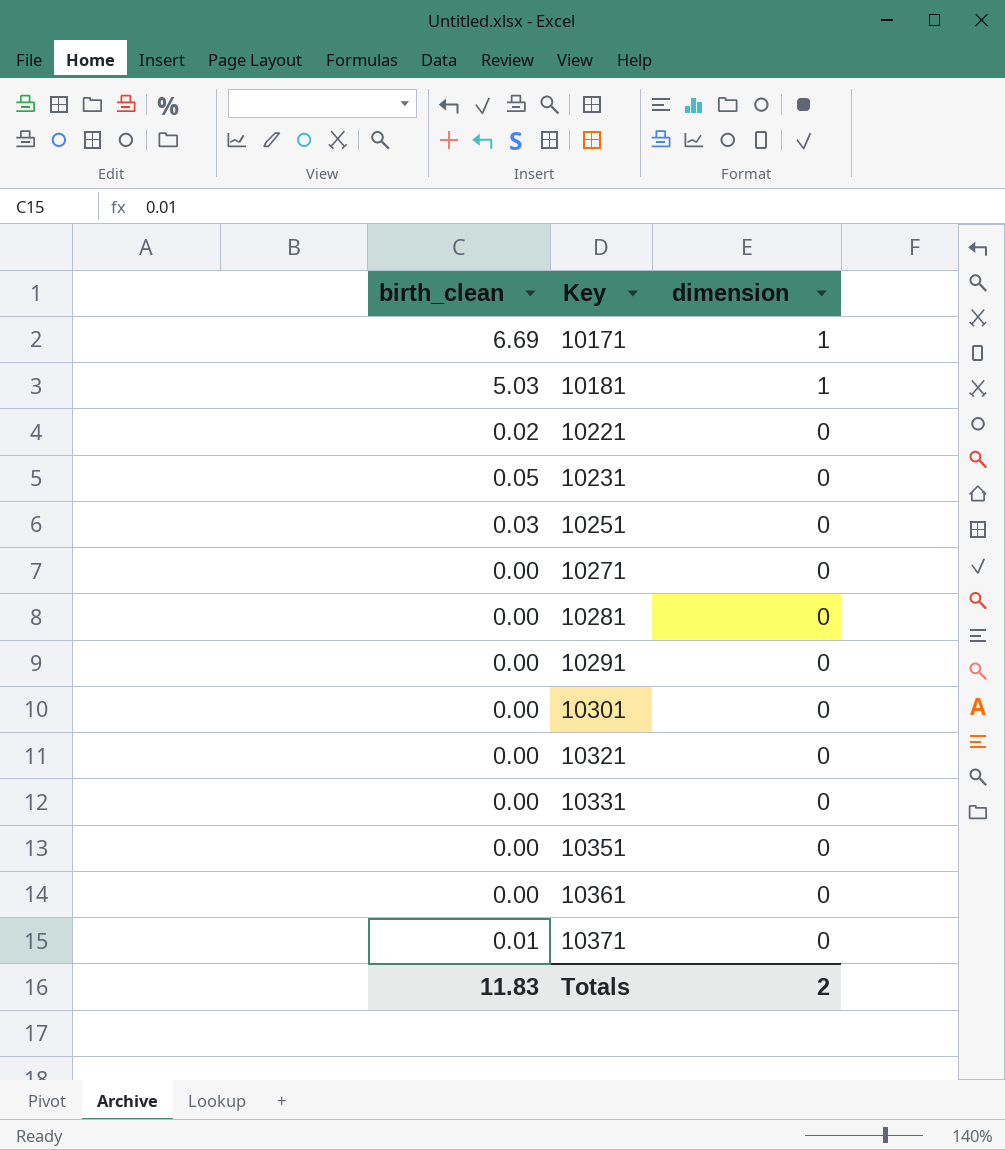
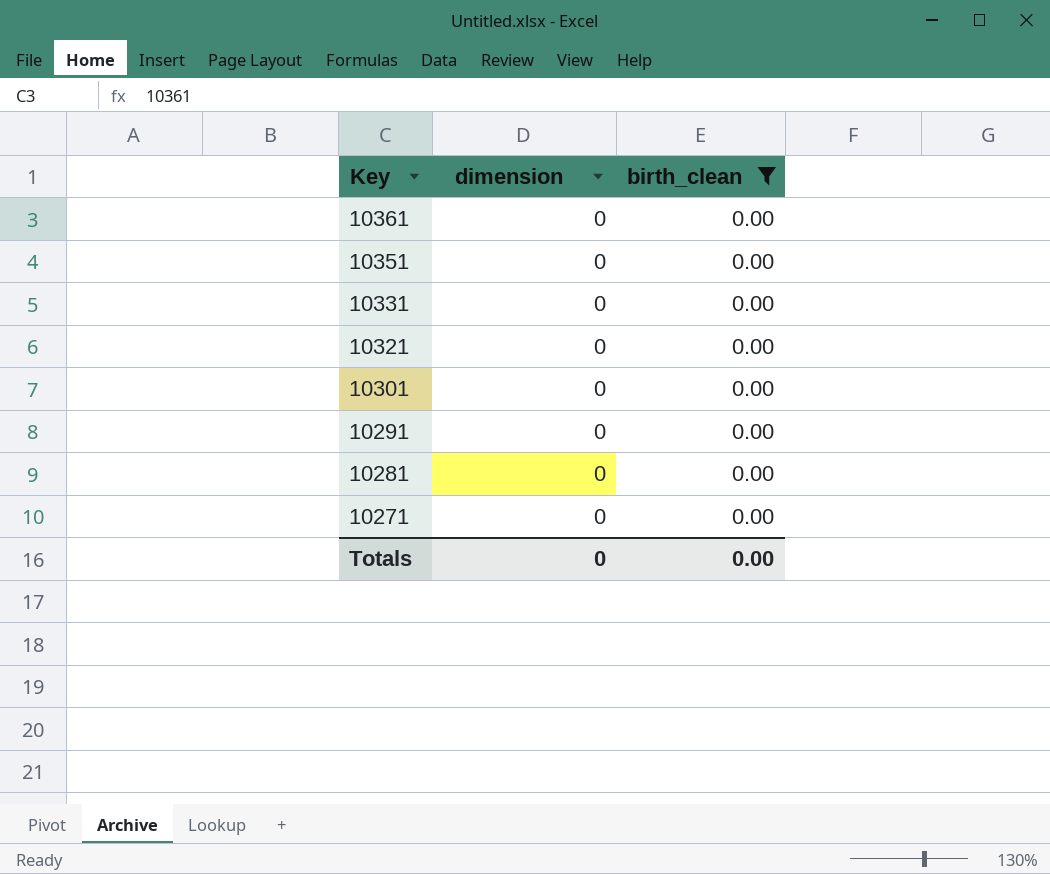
filter: none -> birth_clean = 0.00
row order: Key ascending -> Key descending
column birth_clean | position: 1 -> 3
Totals | dimension: 2 -> 0
Totals | birth_clean: 11.83 -> 0.00

